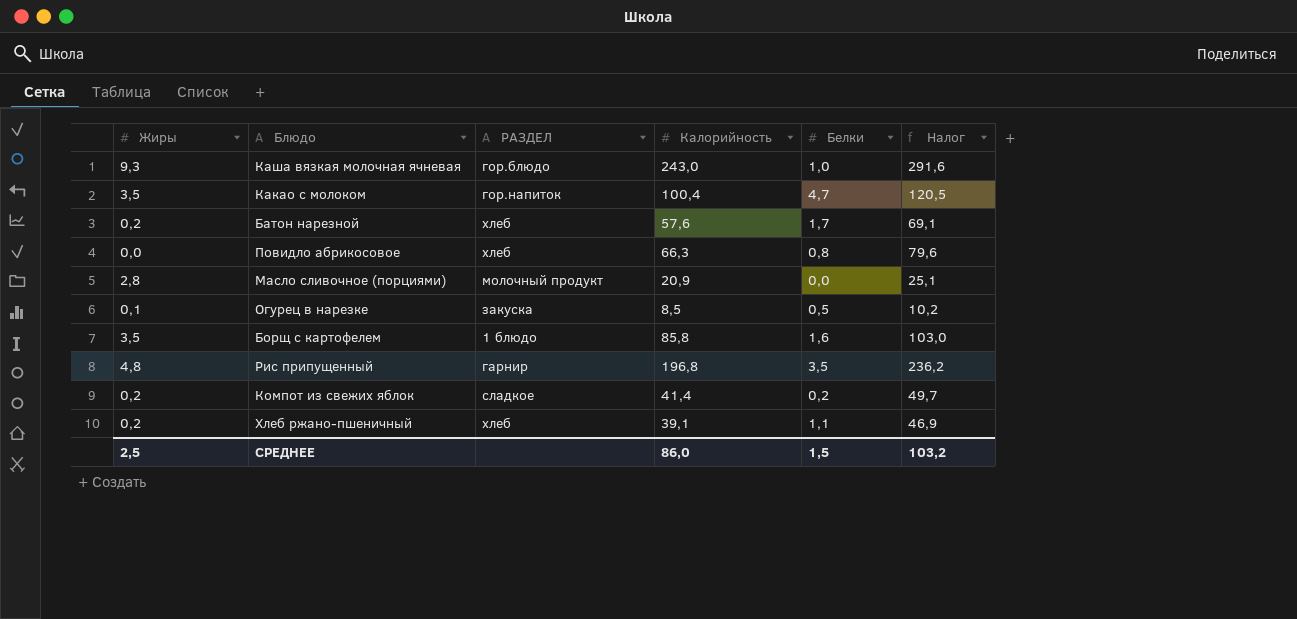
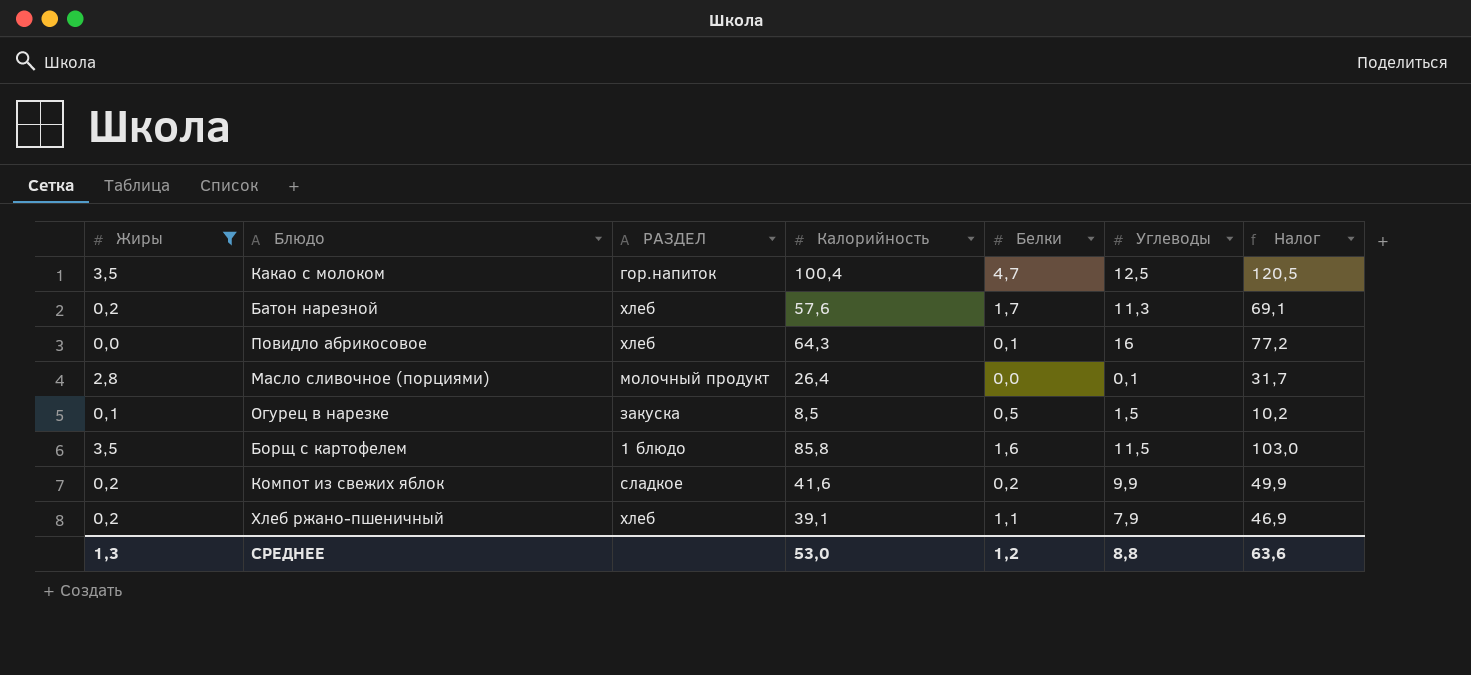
filter: none -> Жиры <= 3,5
column Углеводы | position: none -> 6
Повидло абрикосовое | Калорийность: 66,3 -> 64,3
Повидло абрикосовое | Белки: 0,8 -> 0,1
Повидло абрикосовое | Налог: 79,6 -> 77,2
Масло сливочное (порциями) | Калорийность: 20,9 -> 26,4
Масло сливочное (порциями) | Налог: 25,1 -> 31,7
Компот из свежих яблок | Калорийность: 41,4 -> 41,6
Компот из свежих яблок | Налог: 49,7 -> 49,9
СРЕДНЕЕ | Жиры: 2,5 -> 1,3
СРЕДНЕЕ | Калорийность: 86,0 -> 53,0
СРЕДНЕЕ | Белки: 1,5 -> 1,2
СРЕДНЕЕ | Налог: 103,2 -> 63,6

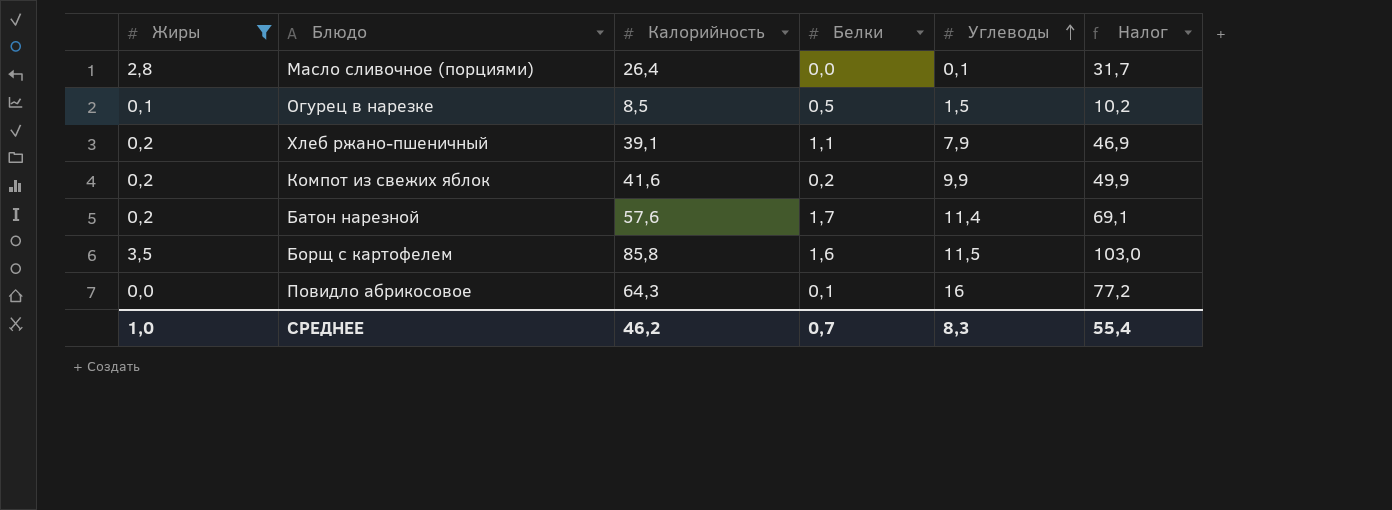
row order: none -> Углеводы ascending
column РАЗДЕЛ | position: 3 -> none
row Какао с молоком: 3,5 | гор.напиток | 100,4 | 4,7 | 12,5 | 120,5 -> none
Батон нарезной | Углеводы: 11,3 -> 11,4
СРЕДНЕЕ | Жиры: 1,3 -> 1,0
СРЕДНЕЕ | Калорийность: 53,0 -> 46,2
СРЕДНЕЕ | Белки: 1,2 -> 0,7
СРЕДНЕЕ | Углеводы: 8,8 -> 8,3
СРЕДНЕЕ | Налог: 63,6 -> 55,4

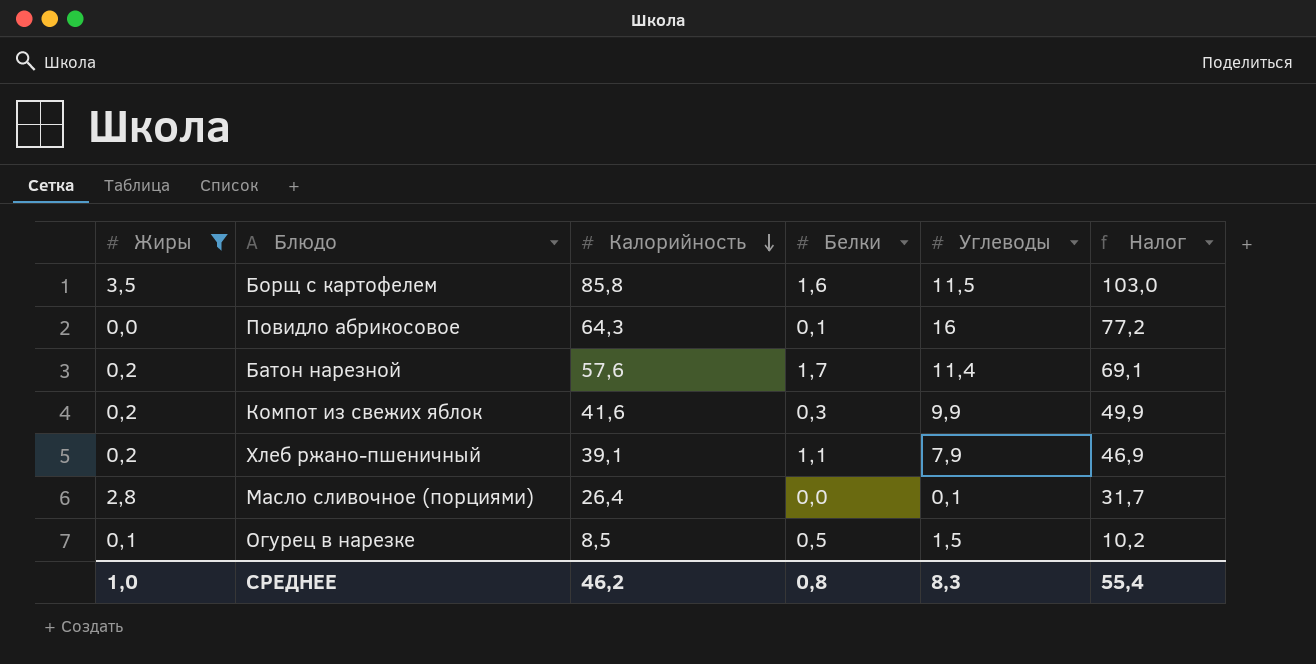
row order: Углеводы ascending -> Калорийность descending
Компот из свежих яблок | Белки: 0,2 -> 0,3
СРЕДНЕЕ | Белки: 0,7 -> 0,8

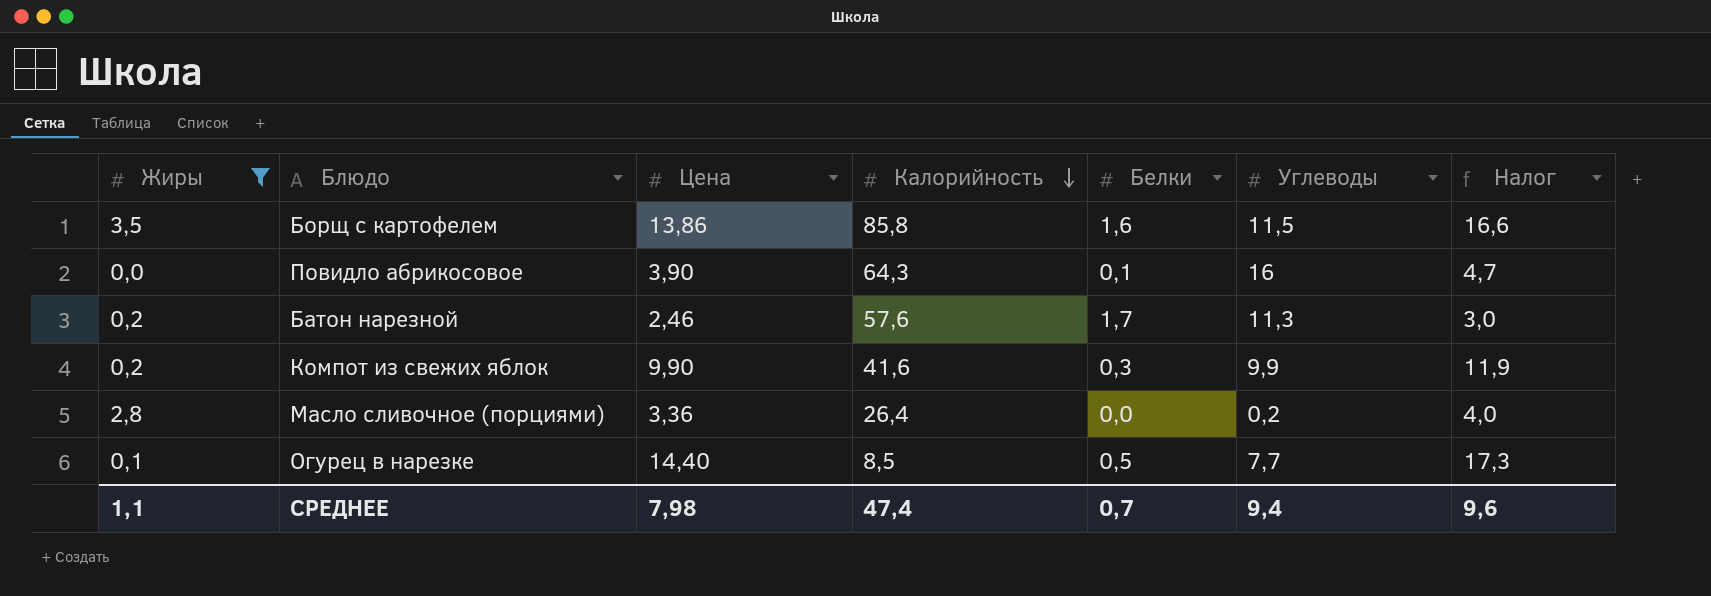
column Цена | position: none -> 3
column Налог | formula: [Калорийность] * 1,2 -> [Цена] * 1,2
row Хлеб ржано-пшеничный: 0,2 | 39,1 | 1,1 | 7,9 | 46,9 -> none
Батон нарезной | Углеводы: 11,4 -> 11,3
Масло сливочное (порциями) | Углеводы: 0,1 -> 0,2
Огурец в нарезке | Углеводы: 1,5 -> 7,7
СРЕДНЕЕ | Жиры: 1,0 -> 1,1
СРЕДНЕЕ | Калорийность: 46,2 -> 47,4
СРЕДНЕЕ | Белки: 0,8 -> 0,7
СРЕДНЕЕ | Углеводы: 8,3 -> 9,4
СРЕДНЕЕ | Налог: 55,4 -> 9,6

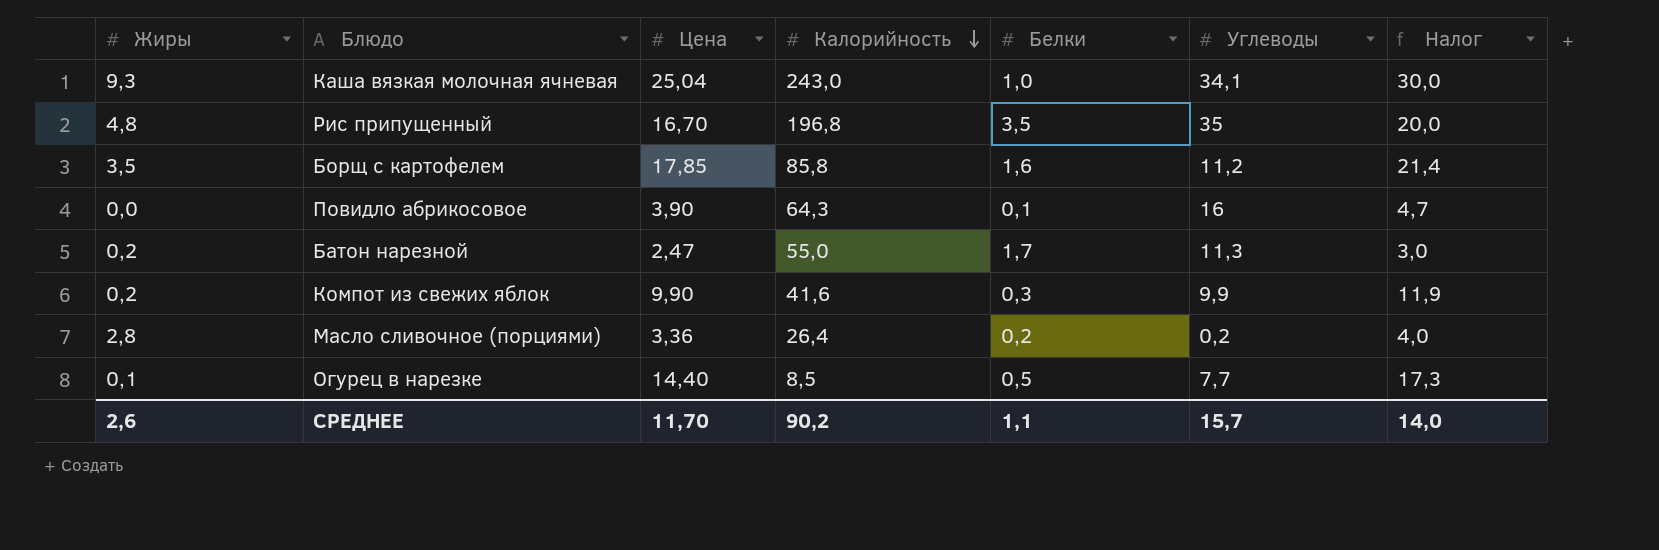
filter: Жиры <= 3,5 -> none
Борщ с картофелем | Цена: 13,86 -> 17,85
Борщ с картофелем | Углеводы: 11,5 -> 11,2
Борщ с картофелем | Налог: 16,6 -> 21,4
Батон нарезной | Цена: 2,46 -> 2,47
Батон нарезной | Калорийность: 57,6 -> 55,0
Масло сливочное (порциями) | Белки: 0,0 -> 0,2
СРЕДНЕЕ | Жиры: 1,1 -> 2,6
СРЕДНЕЕ | Цена: 7,98 -> 11,70
СРЕДНЕЕ | Калорийность: 47,4 -> 90,2
СРЕДНЕЕ | Белки: 0,7 -> 1,1
СРЕДНЕЕ | Углеводы: 9,4 -> 15,7
СРЕДНЕЕ | Налог: 9,6 -> 14,0

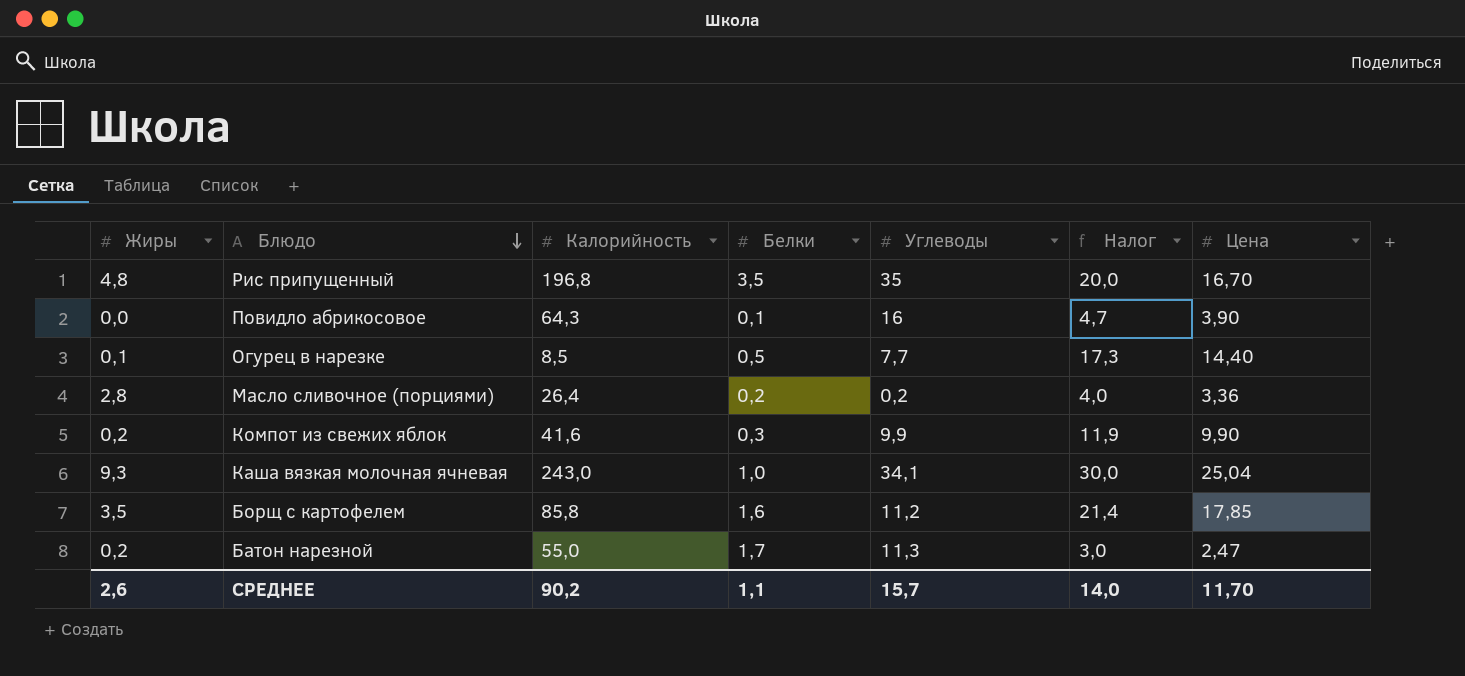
row order: Калорийность descending -> Блюдо descending
column Цена | position: 3 -> 7

